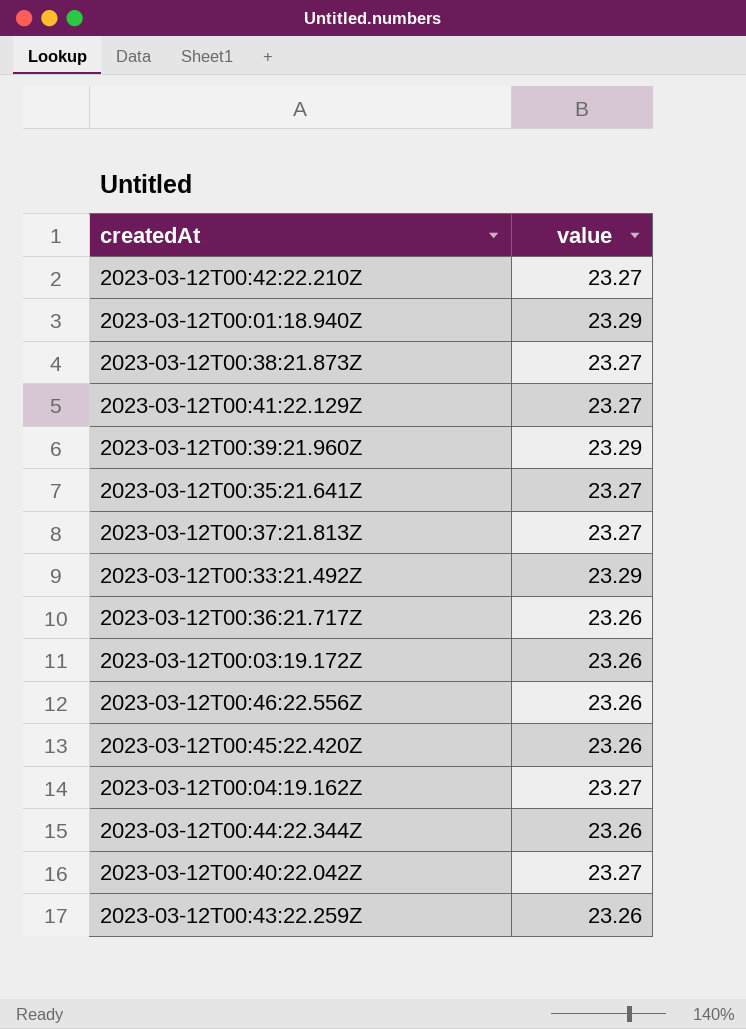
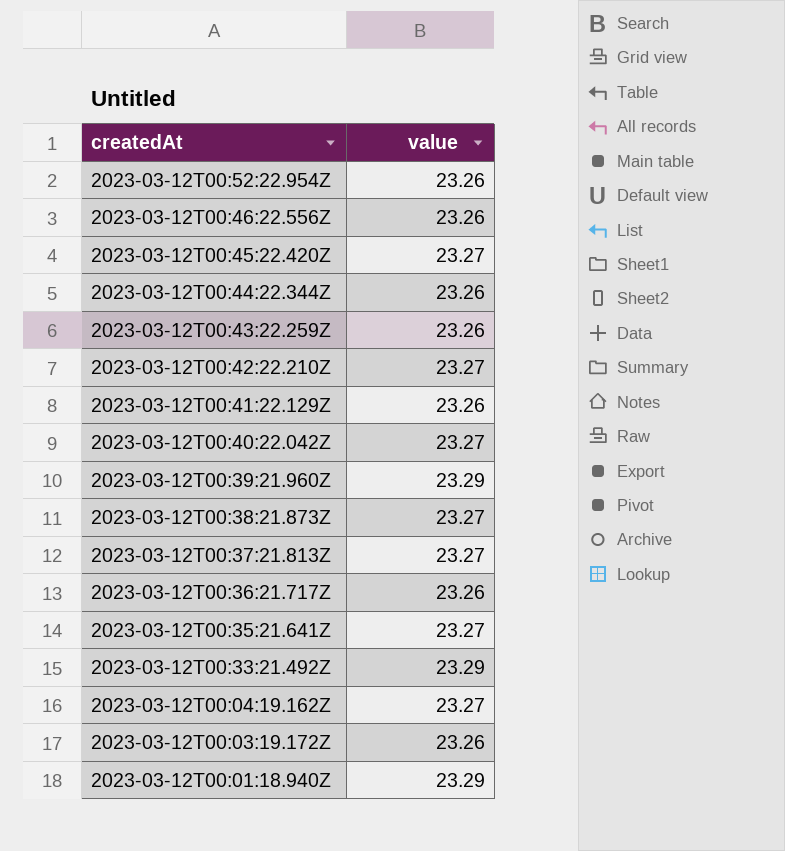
row order: none -> createdAt descending
row 2023-03-12T00:52:22.954Z: none -> 23.26
2023-03-12T00:45:22.420Z | value: 23.26 -> 23.27
2023-03-12T00:41:22.129Z | value: 23.27 -> 23.26

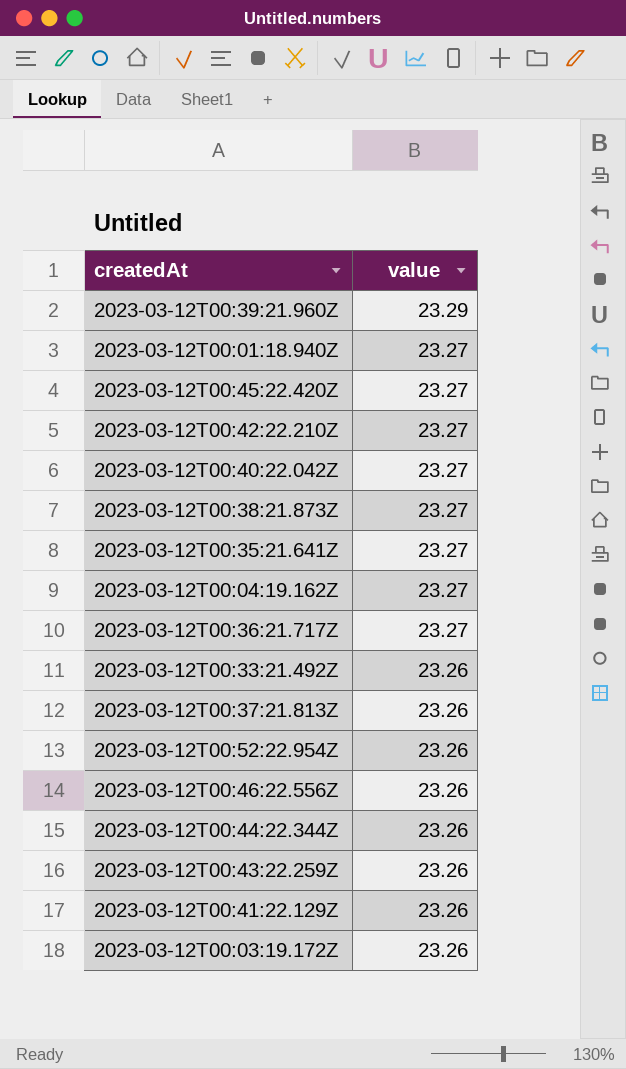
row order: createdAt descending -> value descending
2023-03-12T00:01:18.940Z | value: 23.29 -> 23.27
2023-03-12T00:36:21.717Z | value: 23.26 -> 23.27
2023-03-12T00:33:21.492Z | value: 23.29 -> 23.26
2023-03-12T00:37:21.813Z | value: 23.27 -> 23.26

